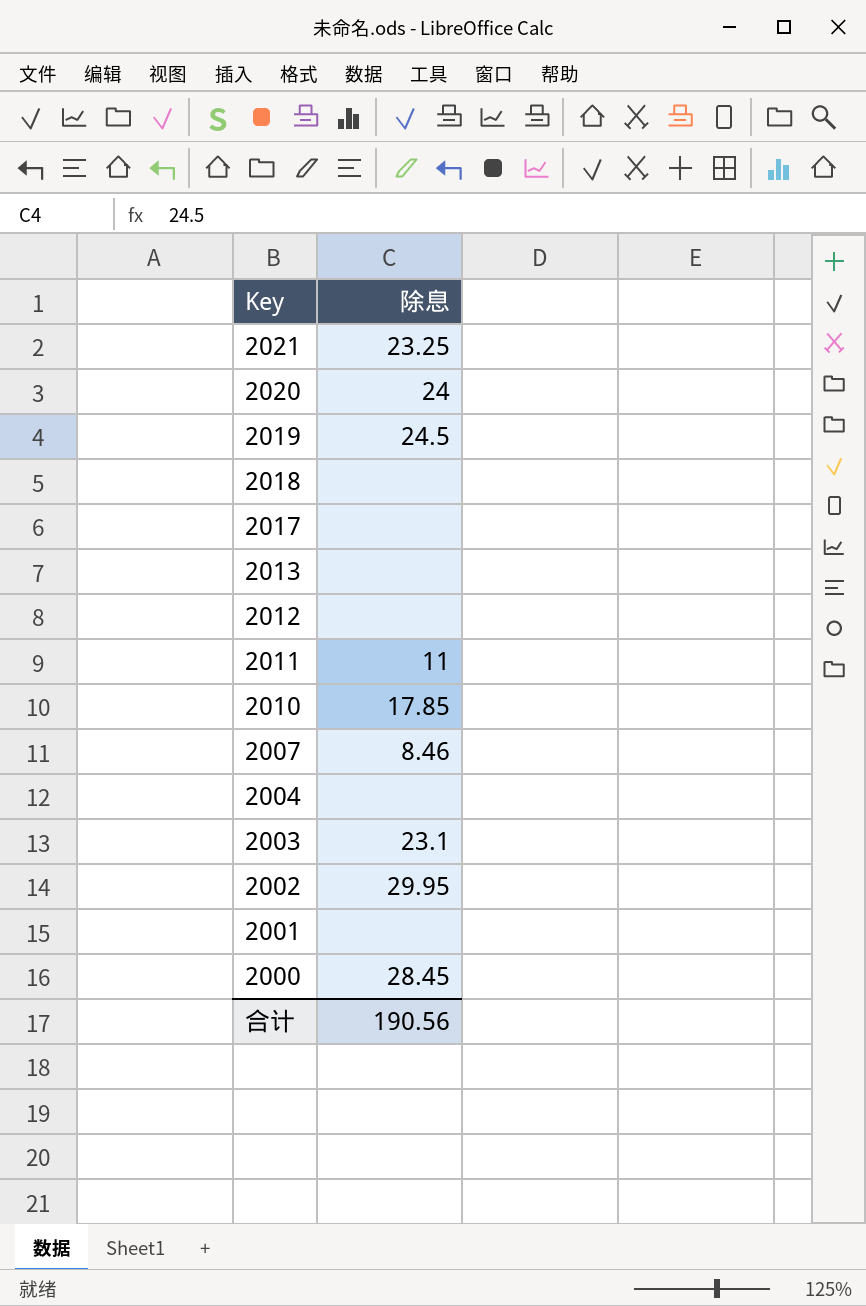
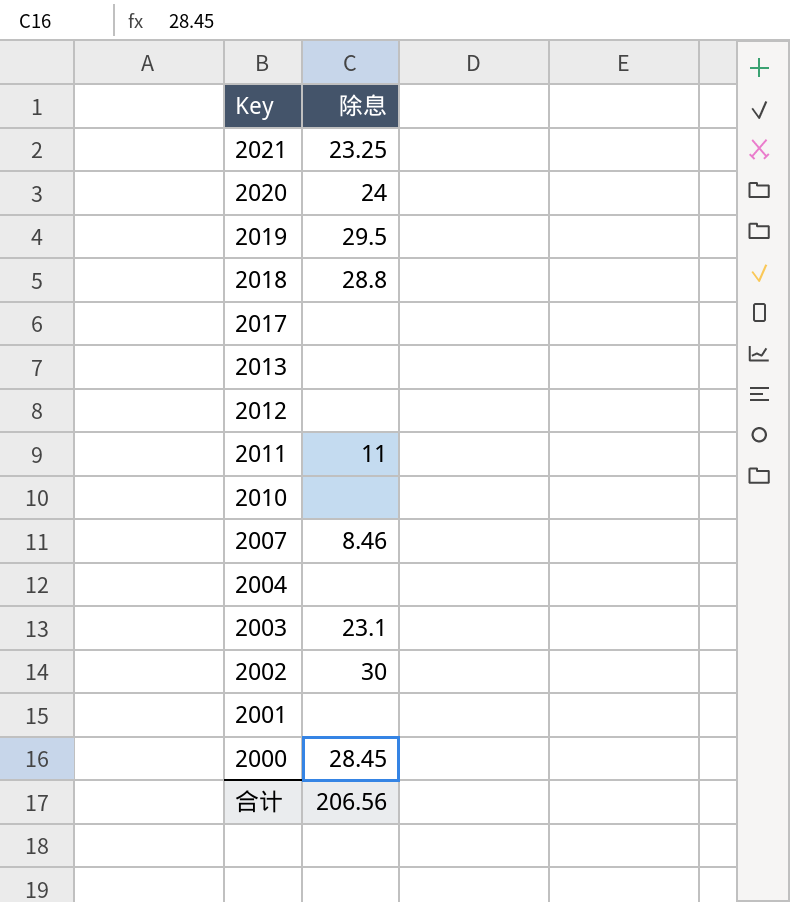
2019 | 除息: 24.5 -> 29.5
2018 | 除息: none -> 28.8
2010 | 除息: 17.85 -> none
2002 | 除息: 29.95 -> 30
合计 | 除息: 190.56 -> 206.56

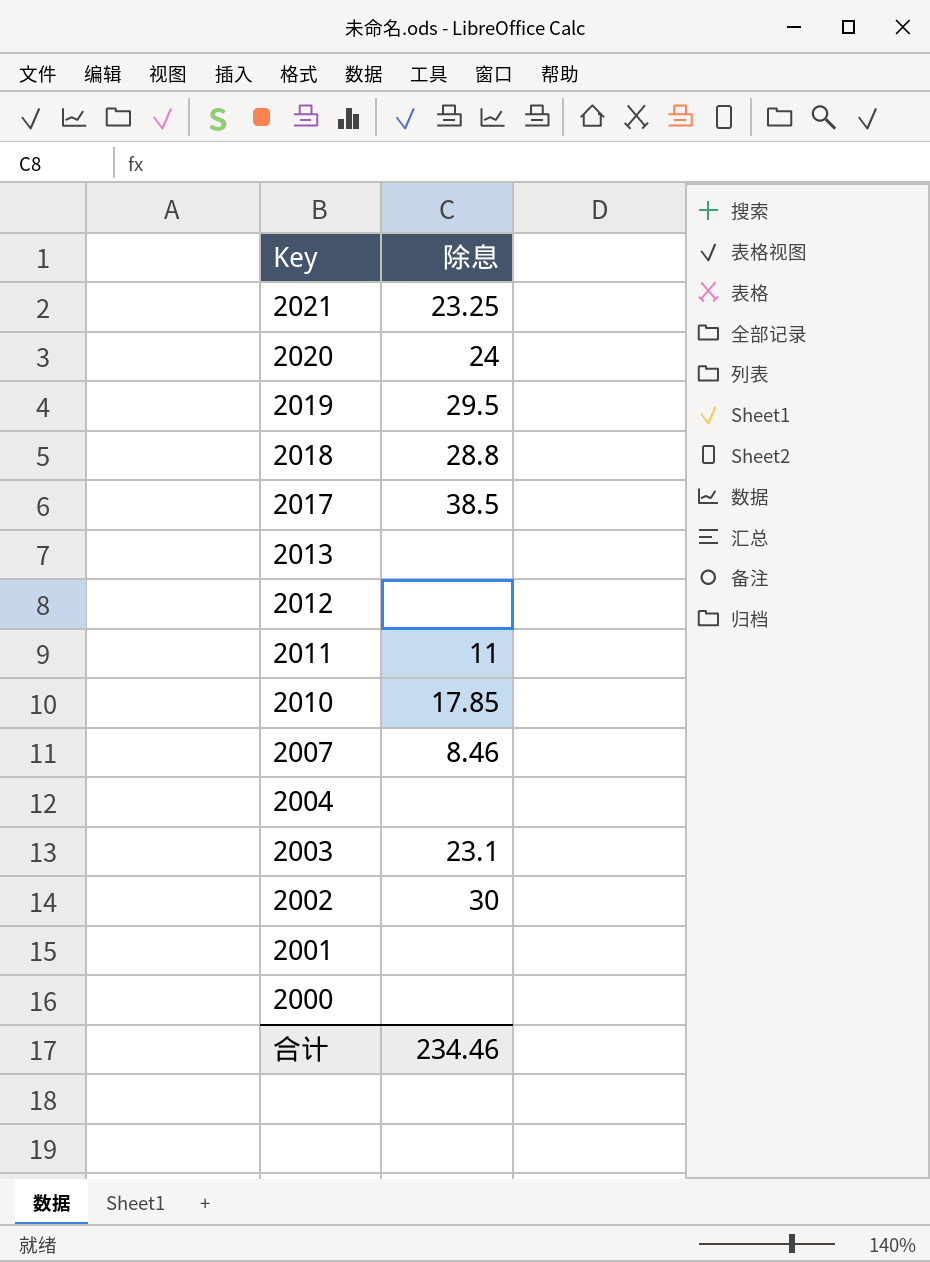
2017 | 除息: none -> 38.5
2010 | 除息: none -> 17.85
2000 | 除息: 28.45 -> none
合计 | 除息: 206.56 -> 234.46

